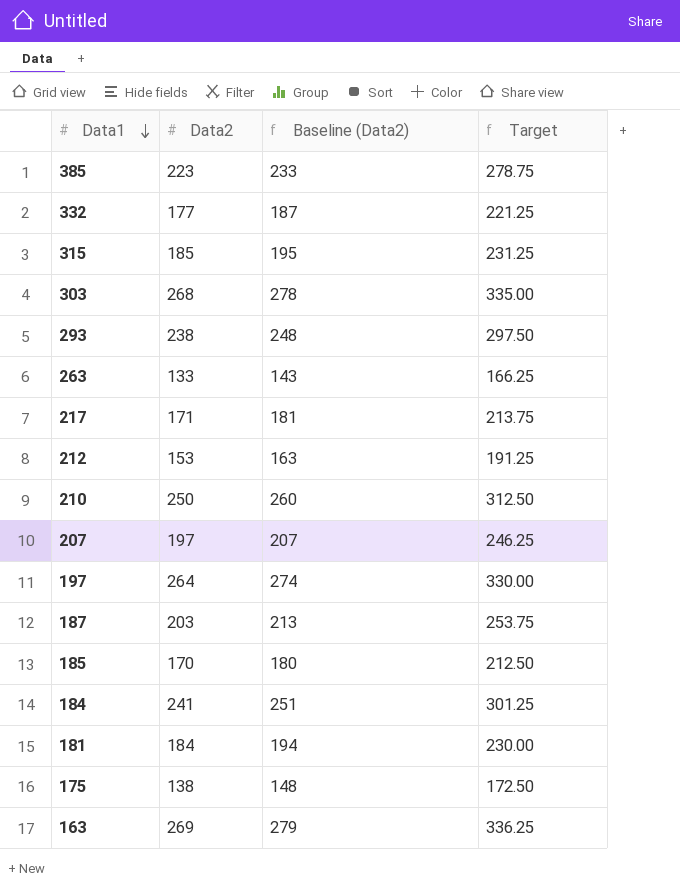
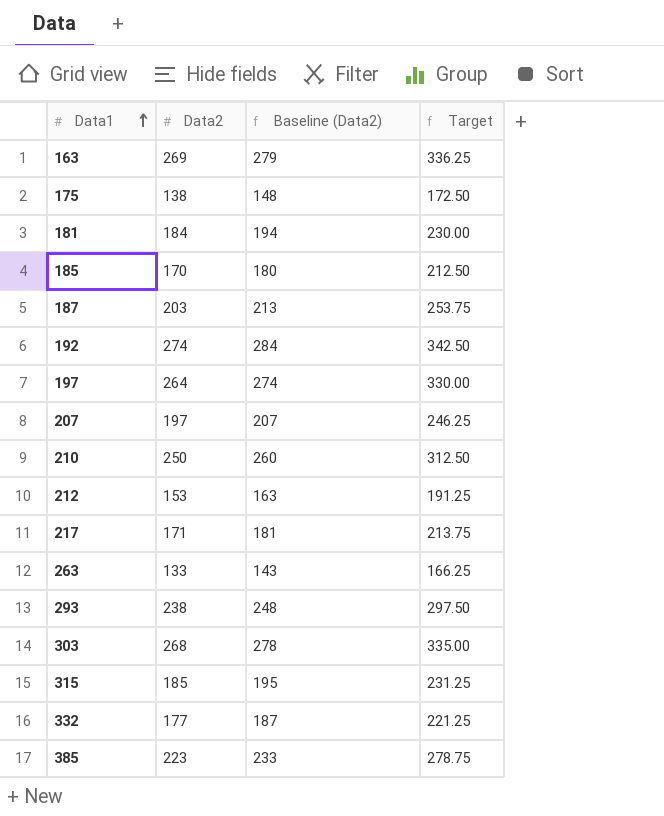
row order: Data1 descending -> Data1 ascending
row 184: 241 | 251 | 301.25 -> none
row 192: none -> 274 | 284 | 342.50

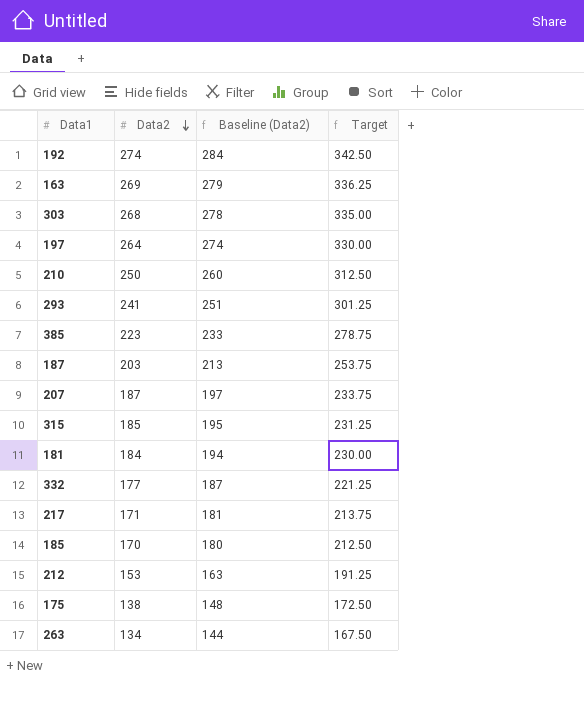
row order: Data1 ascending -> Data2 descending
293 | Data2: 238 -> 241
293 | Baseline (Data2): 248 -> 251
293 | Target: 297.50 -> 301.25
207 | Data2: 197 -> 187
207 | Baseline (Data2): 207 -> 197
207 | Target: 246.25 -> 233.75
263 | Data2: 133 -> 134
263 | Baseline (Data2): 143 -> 144
263 | Target: 166.25 -> 167.50

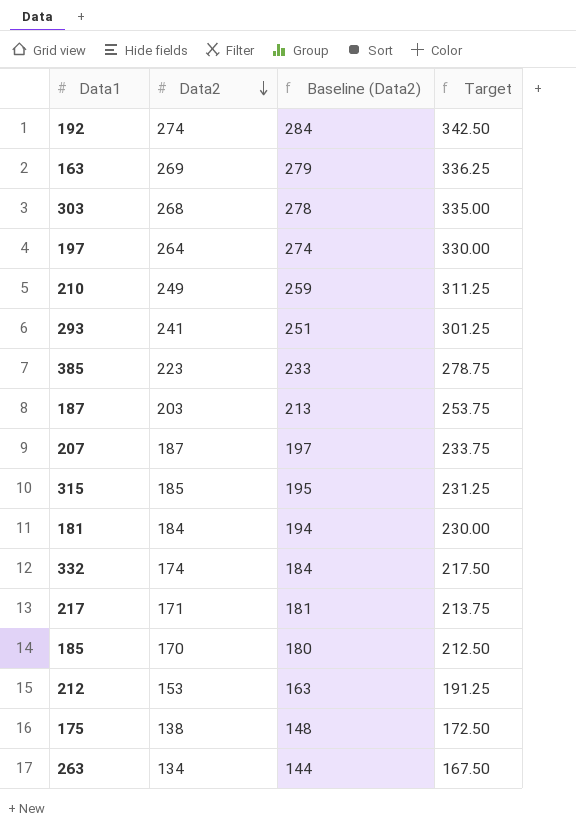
210 | Data2: 250 -> 249
210 | Baseline (Data2): 260 -> 259
210 | Target: 312.50 -> 311.25
332 | Data2: 177 -> 174
332 | Baseline (Data2): 187 -> 184
332 | Target: 221.25 -> 217.50

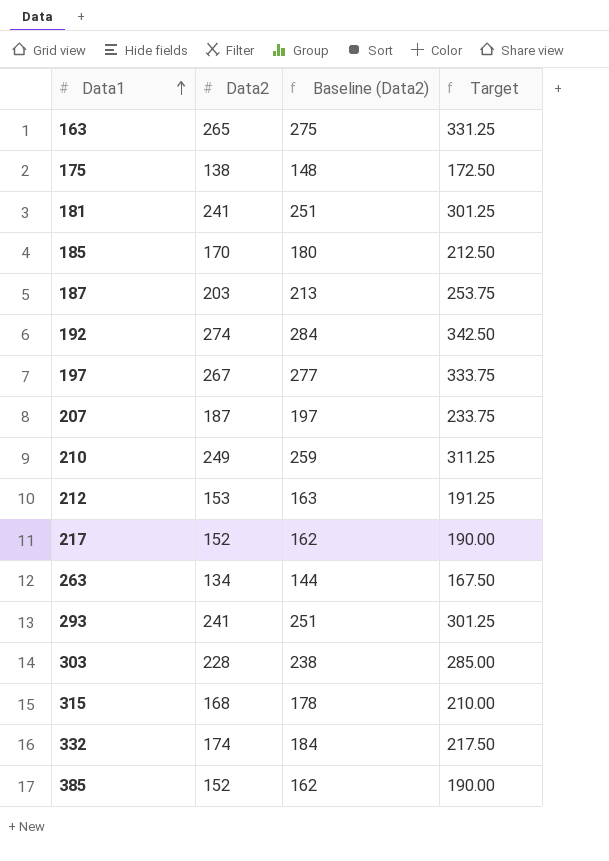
row order: Data2 descending -> Data1 ascending
163 | Data2: 269 -> 265
163 | Baseline (Data2): 279 -> 275
163 | Target: 336.25 -> 331.25
181 | Data2: 184 -> 241
181 | Baseline (Data2): 194 -> 251
181 | Target: 230.00 -> 301.25
197 | Data2: 264 -> 267
197 | Baseline (Data2): 274 -> 277
197 | Target: 330.00 -> 333.75
217 | Data2: 171 -> 152
217 | Baseline (Data2): 181 -> 162
217 | Target: 213.75 -> 190.00
303 | Data2: 268 -> 228
303 | Baseline (Data2): 278 -> 238
303 | Target: 335.00 -> 285.00
315 | Data2: 185 -> 168
315 | Baseline (Data2): 195 -> 178
315 | Target: 231.25 -> 210.00
385 | Data2: 223 -> 152
385 | Baseline (Data2): 233 -> 162
385 | Target: 278.75 -> 190.00

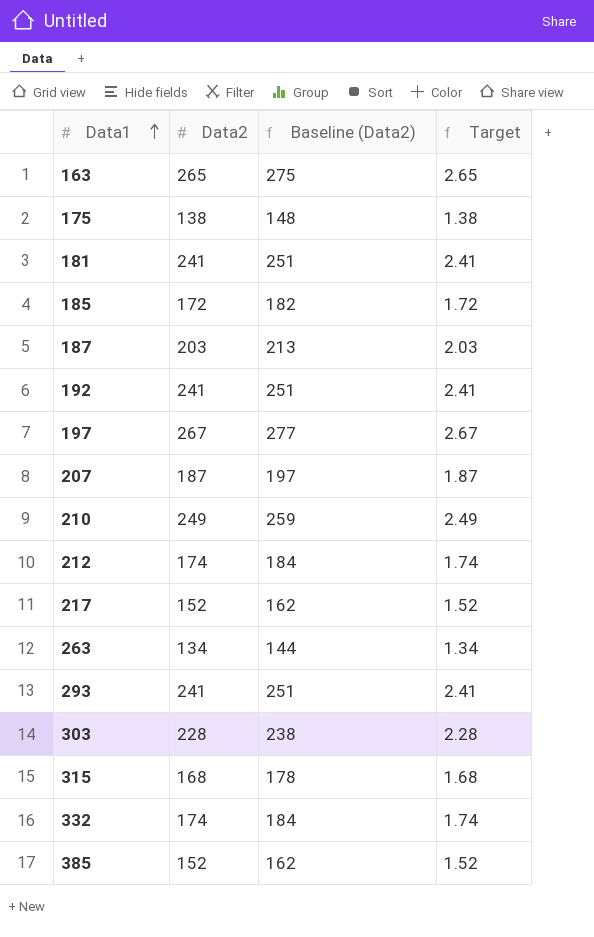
column Target | formula: [Data2] * 1.25 -> [Data2] * 0.01
185 | Data2: 170 -> 172
185 | Baseline (Data2): 180 -> 182
192 | Data2: 274 -> 241
192 | Baseline (Data2): 284 -> 251
212 | Data2: 153 -> 174
212 | Baseline (Data2): 163 -> 184

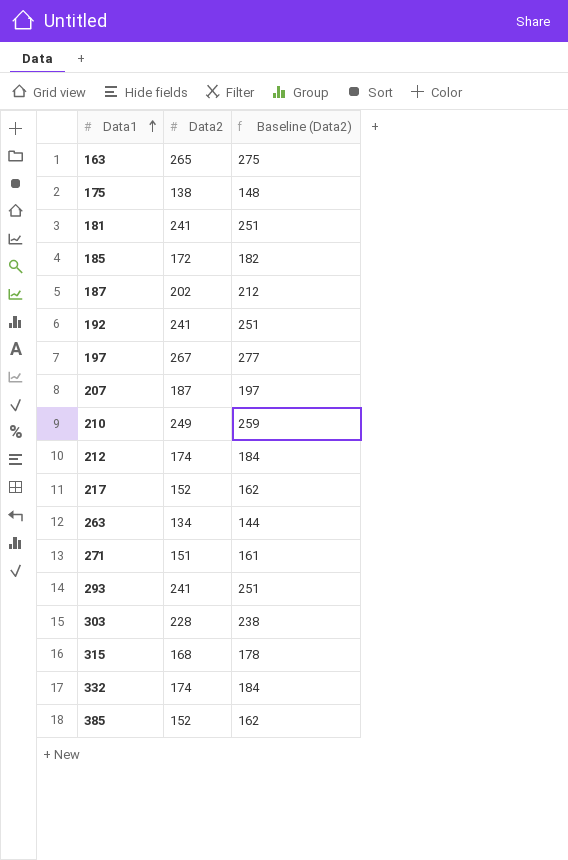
column Target | formula: [Data2] * 0.01 -> none
187 | Data2: 203 -> 202
187 | Baseline (Data2): 213 -> 212
row 271: none -> 151 | 161

